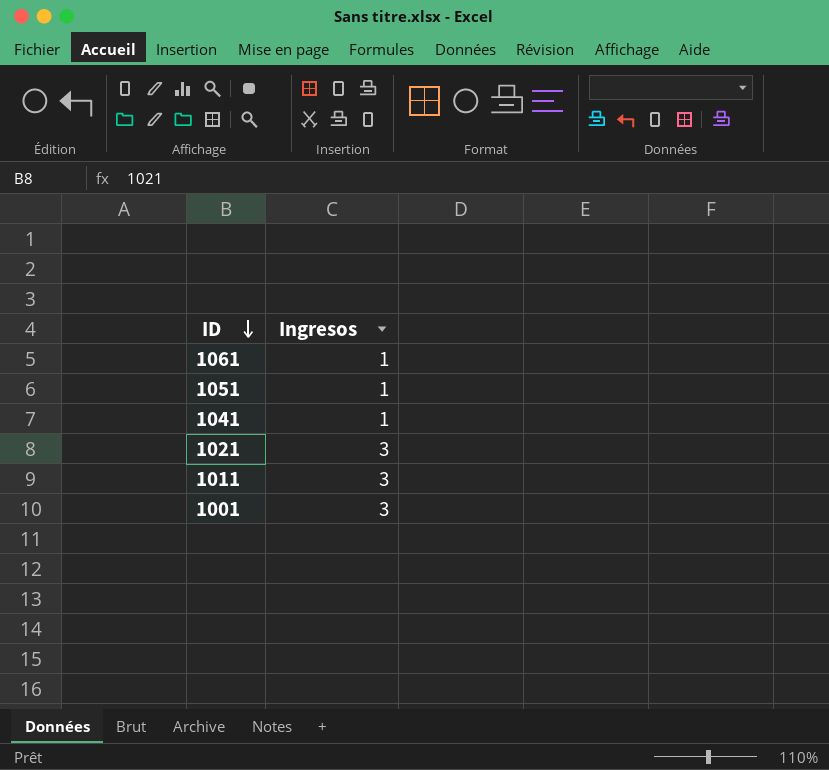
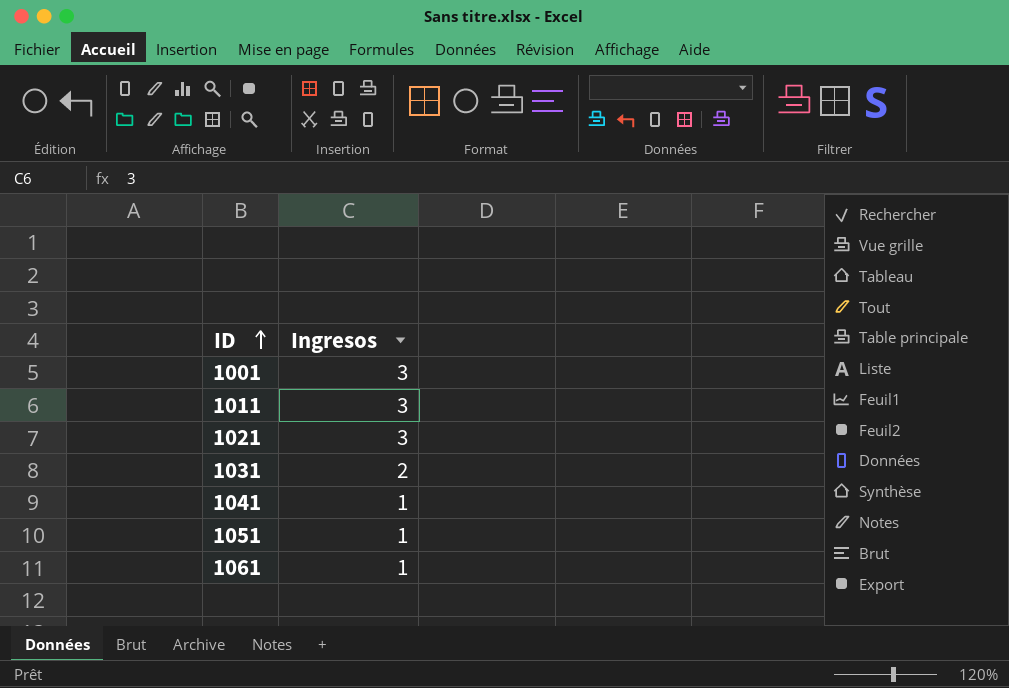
row order: ID descending -> ID ascending
row 1031: none -> 2

